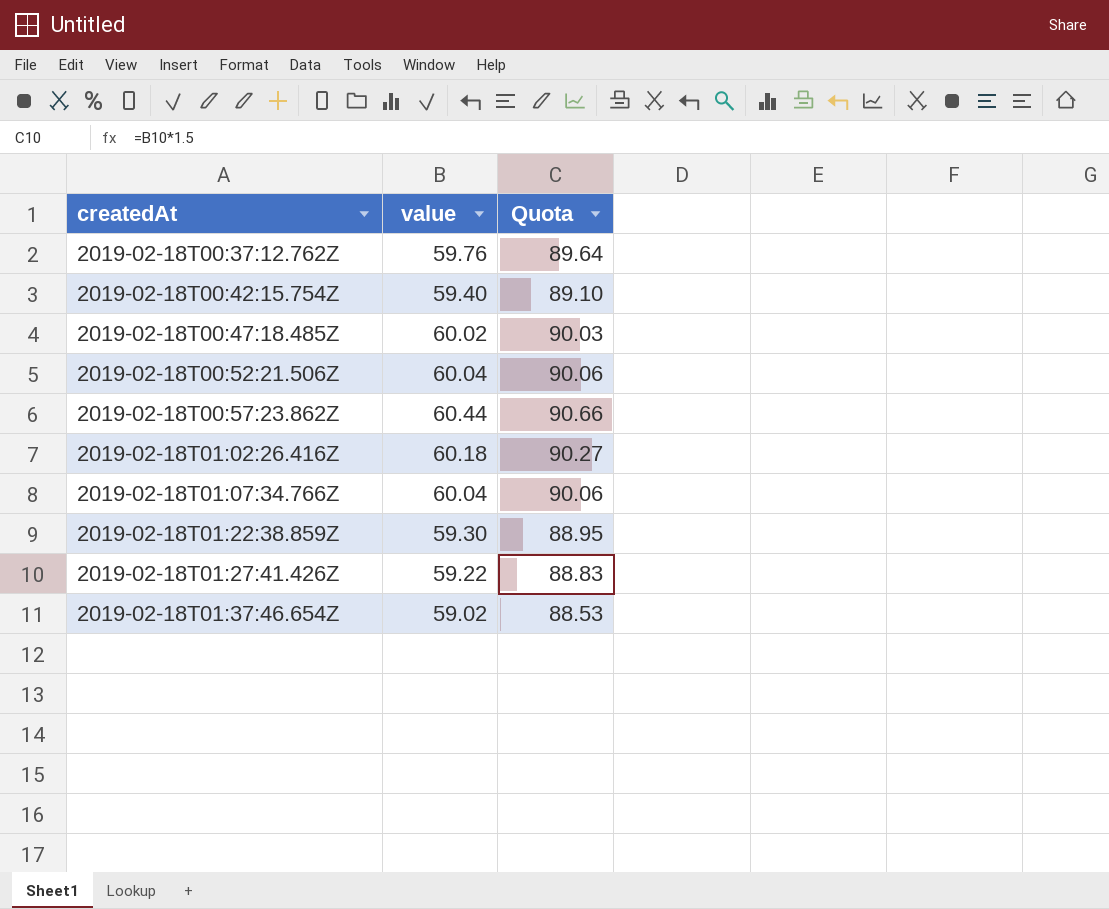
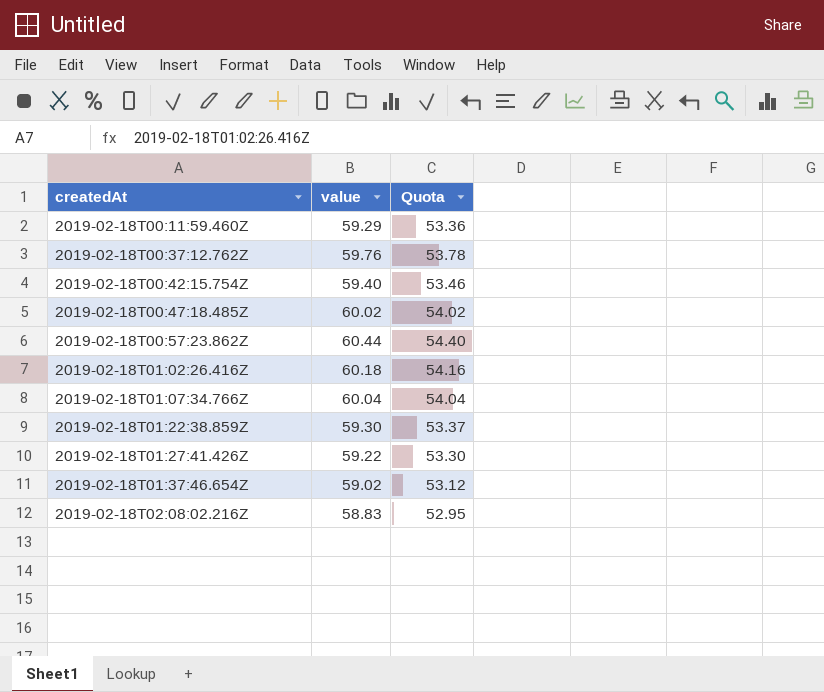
column Quota | formula: [value] * 1.5 -> [value] * 0.9
row 2019-02-18T00:52:21.506Z: 60.04 | 90.06 -> none
row 2019-02-18T00:11:59.460Z: none -> 59.29 | 53.36
row 2019-02-18T02:08:02.216Z: none -> 58.83 | 52.95

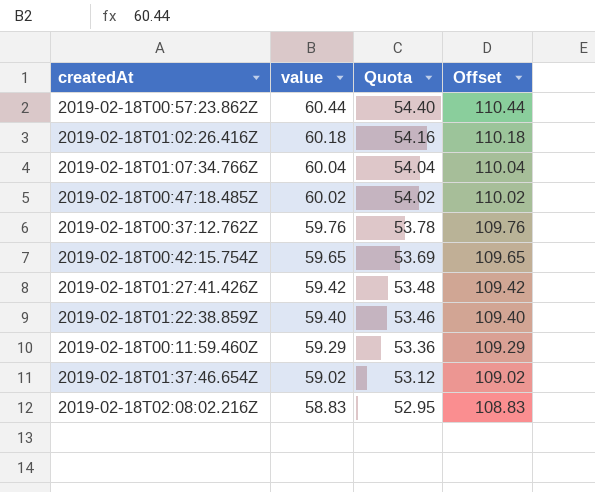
row order: createdAt ascending -> value descending
column Offset | formula: none -> [value] + 50
2019-02-18T00:42:15.754Z | value: 59.40 -> 59.65
2019-02-18T00:42:15.754Z | Quota: 53.46 -> 53.69
2019-02-18T01:27:41.426Z | value: 59.22 -> 59.42
2019-02-18T01:27:41.426Z | Quota: 53.30 -> 53.48
2019-02-18T01:22:38.859Z | value: 59.30 -> 59.40
2019-02-18T01:22:38.859Z | Quota: 53.37 -> 53.46

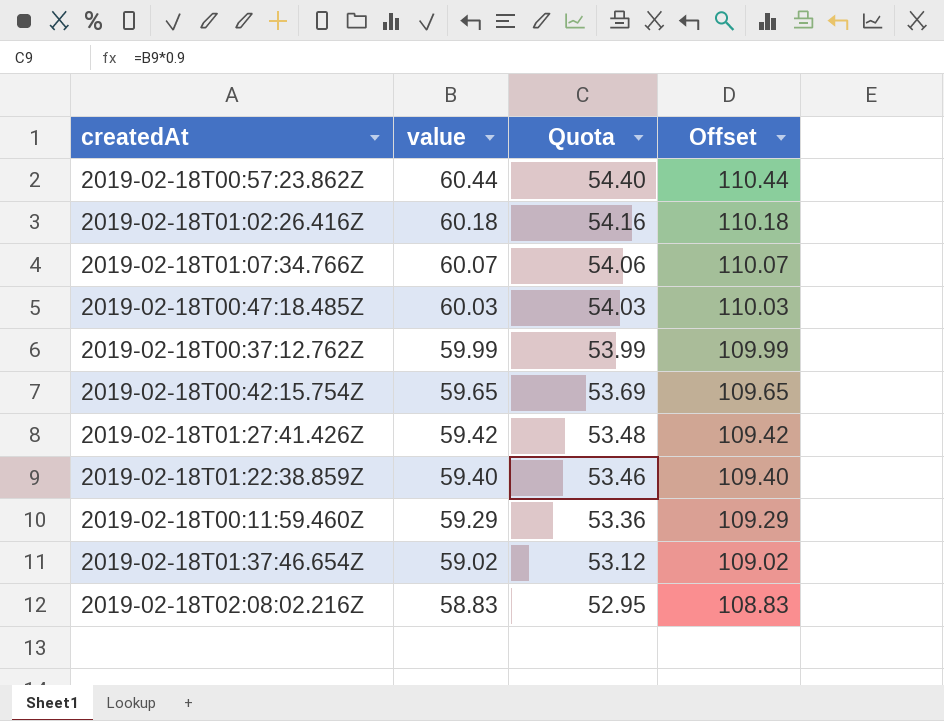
2019-02-18T01:07:34.766Z | value: 60.04 -> 60.07
2019-02-18T01:07:34.766Z | Quota: 54.04 -> 54.06
2019-02-18T01:07:34.766Z | Offset: 110.04 -> 110.07
2019-02-18T00:47:18.485Z | value: 60.02 -> 60.03
2019-02-18T00:47:18.485Z | Quota: 54.02 -> 54.03
2019-02-18T00:47:18.485Z | Offset: 110.02 -> 110.03
2019-02-18T00:37:12.762Z | value: 59.76 -> 59.99
2019-02-18T00:37:12.762Z | Quota: 53.78 -> 53.99
2019-02-18T00:37:12.762Z | Offset: 109.76 -> 109.99

